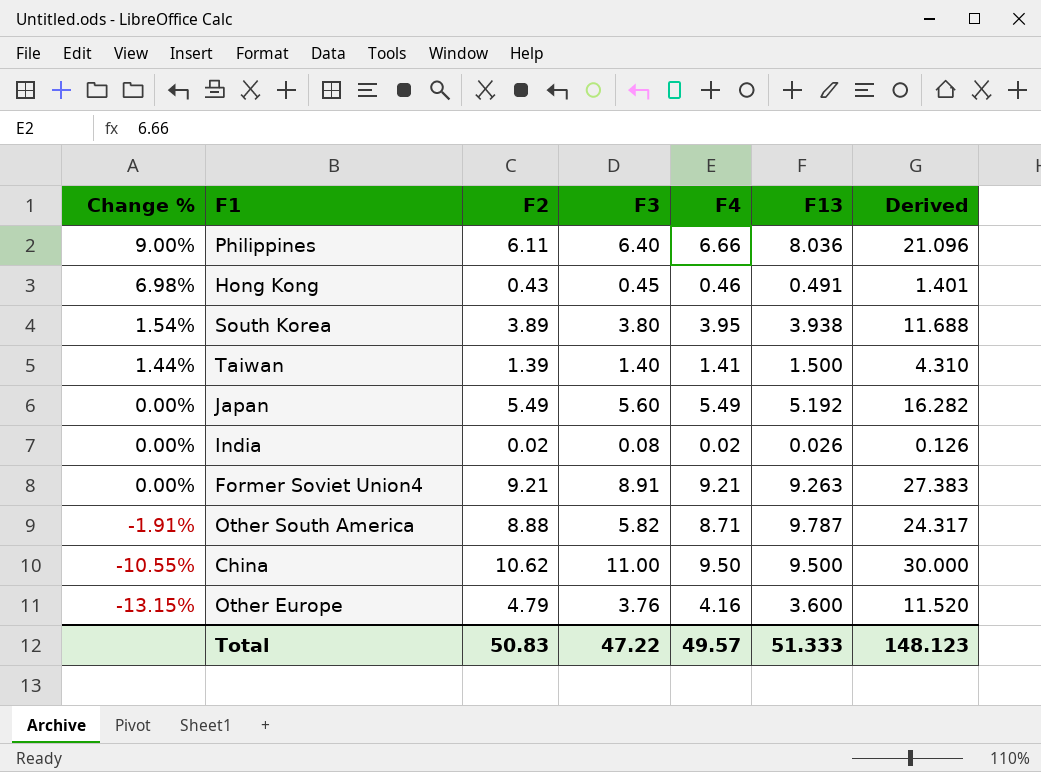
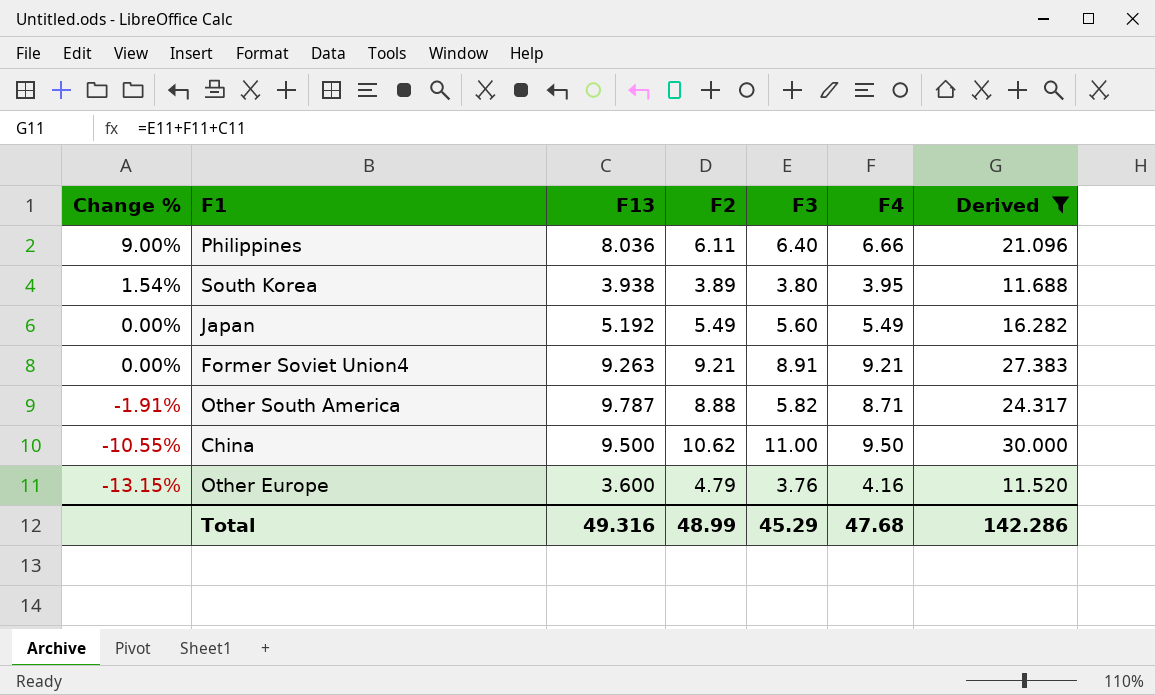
filter: none -> Derived >= 11.520
column F13 | position: 6 -> 3
Total | F13: 51.333 -> 49.316
Total | F2: 50.83 -> 48.99
Total | F3: 47.22 -> 45.29
Total | F4: 49.57 -> 47.68
Total | Derived: 148.123 -> 142.286

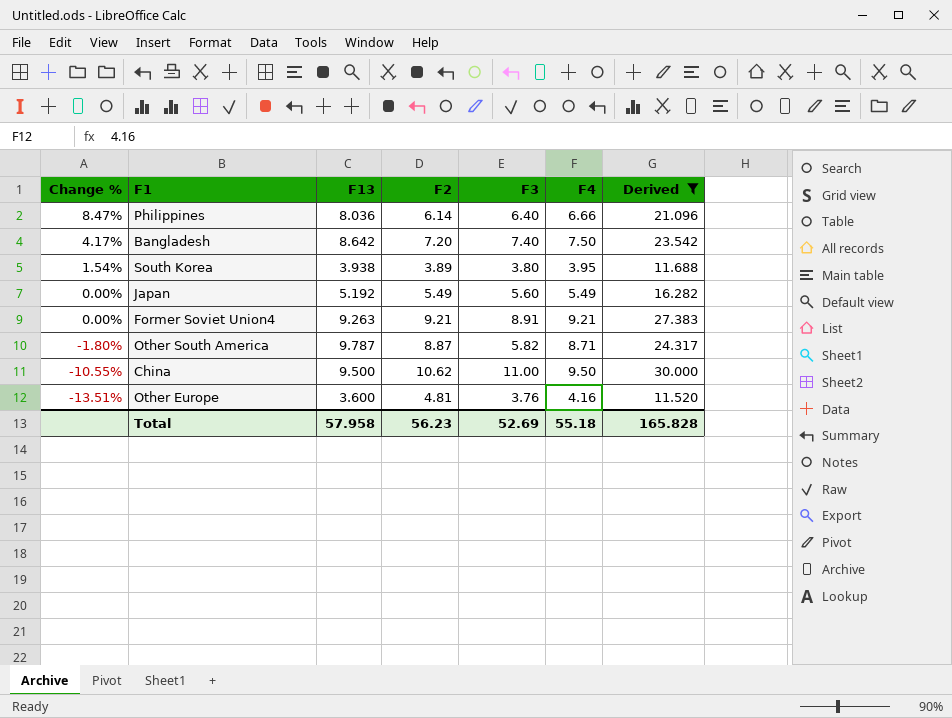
Philippines | Change %: 9.00% -> 8.47%
Philippines | F2: 6.11 -> 6.14
row Bangladesh: none -> 4.17% | 8.642 | 7.20 | 7.40 | 7.50 | 23.542
Other South America | Change %: -1.91% -> -1.80%
Other South America | F2: 8.88 -> 8.87
Other Europe | Change %: -13.15% -> -13.51%
Other Europe | F2: 4.79 -> 4.81
Total | F13: 49.316 -> 57.958
Total | F2: 48.99 -> 56.23
Total | F3: 45.29 -> 52.69
Total | F4: 47.68 -> 55.18
Total | Derived: 142.286 -> 165.828

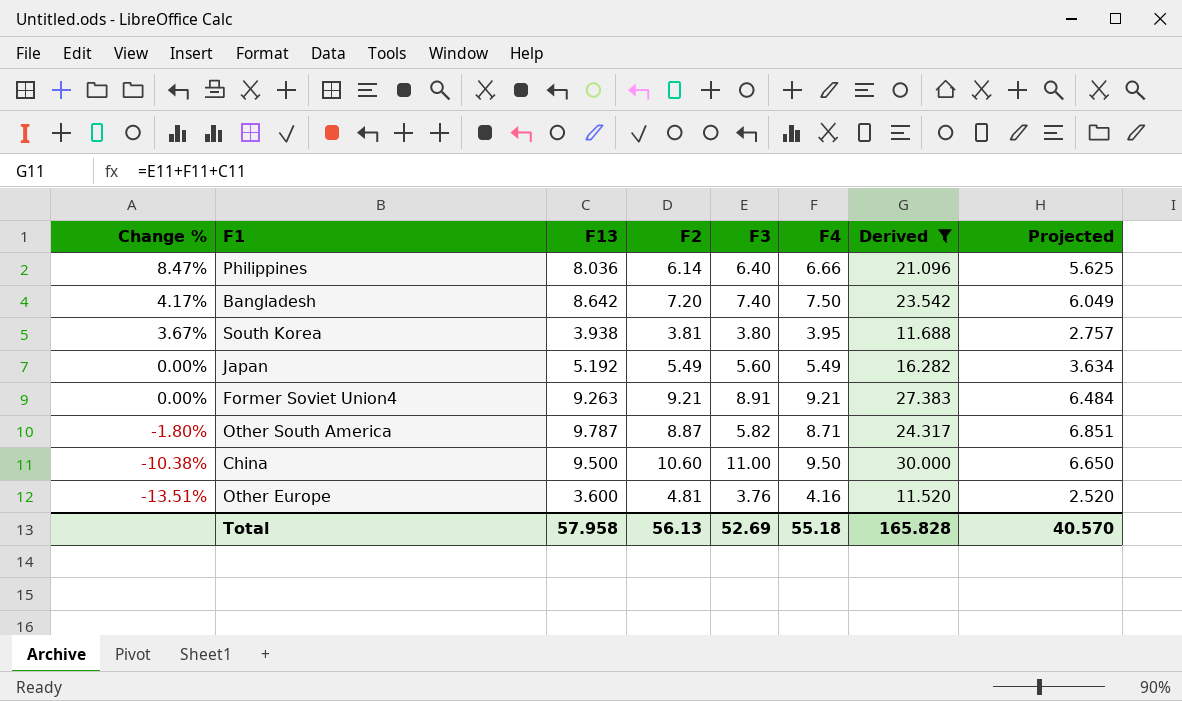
column Projected | formula: none -> [F13] * 0.7
South Korea | Change %: 1.54% -> 3.67%
South Korea | F2: 3.89 -> 3.81
China | Change %: -10.55% -> -10.38%
China | F2: 10.62 -> 10.60
Total | F2: 56.23 -> 56.13

